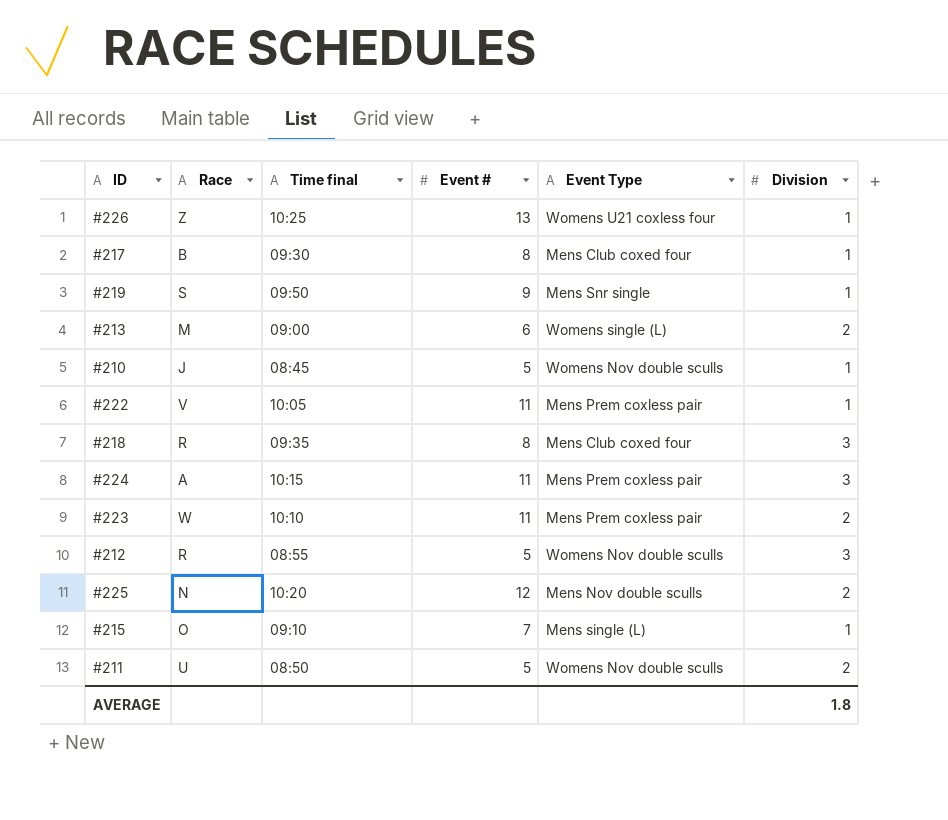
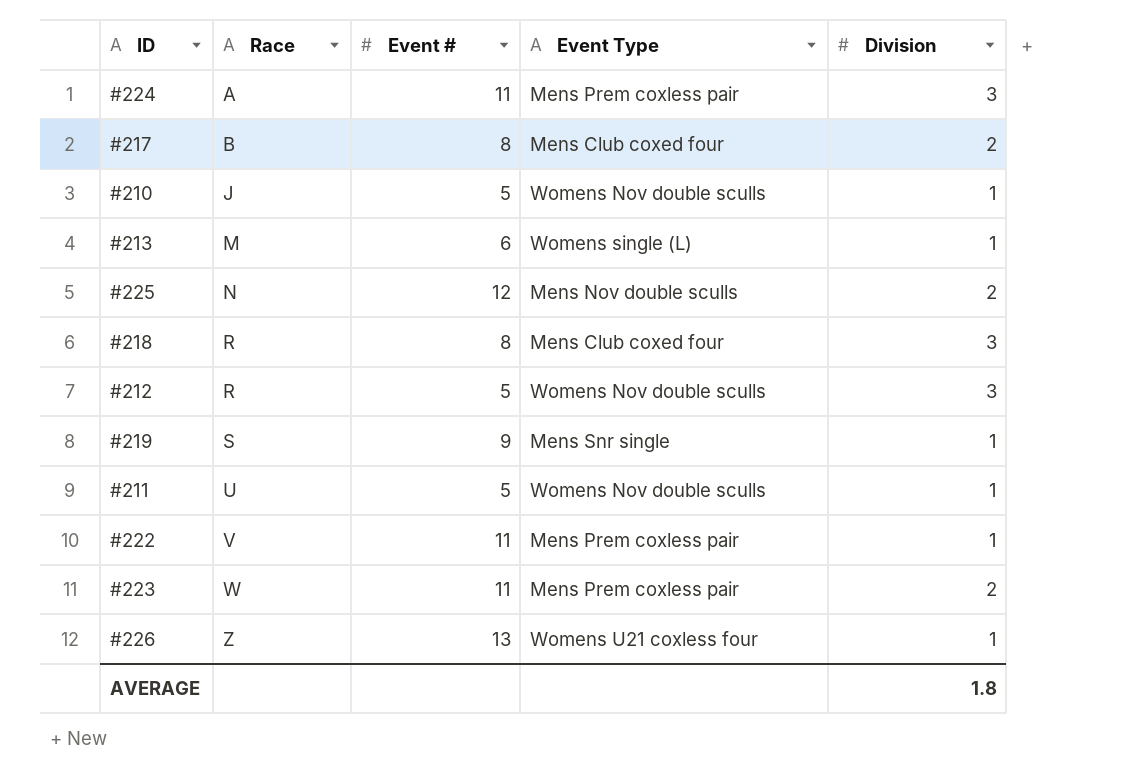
row order: none -> Race ascending
column Time final | position: 3 -> none
row #215: O | 09:10 | 7 | Mens single (L) | 1 -> none
#217 | Division: 1 -> 2
#213 | Division: 2 -> 1
#211 | Division: 2 -> 1

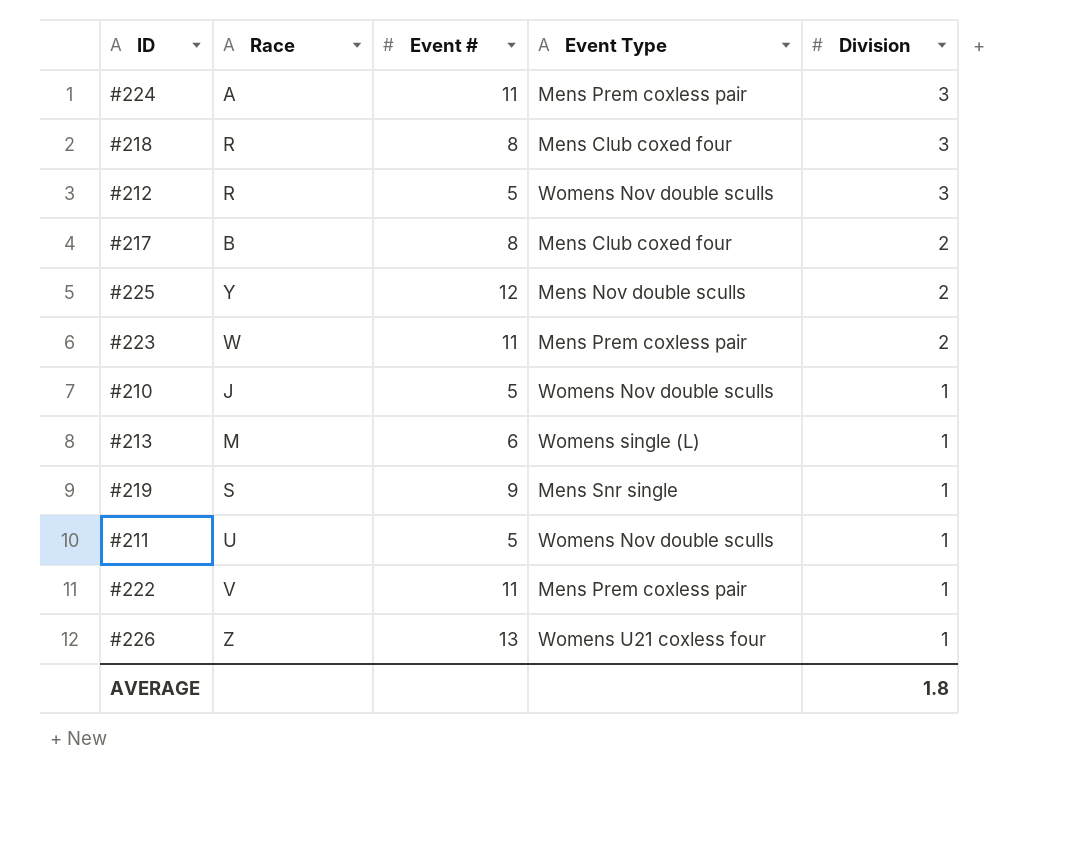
row order: Race ascending -> Division descending
#225 | Race: N -> Y

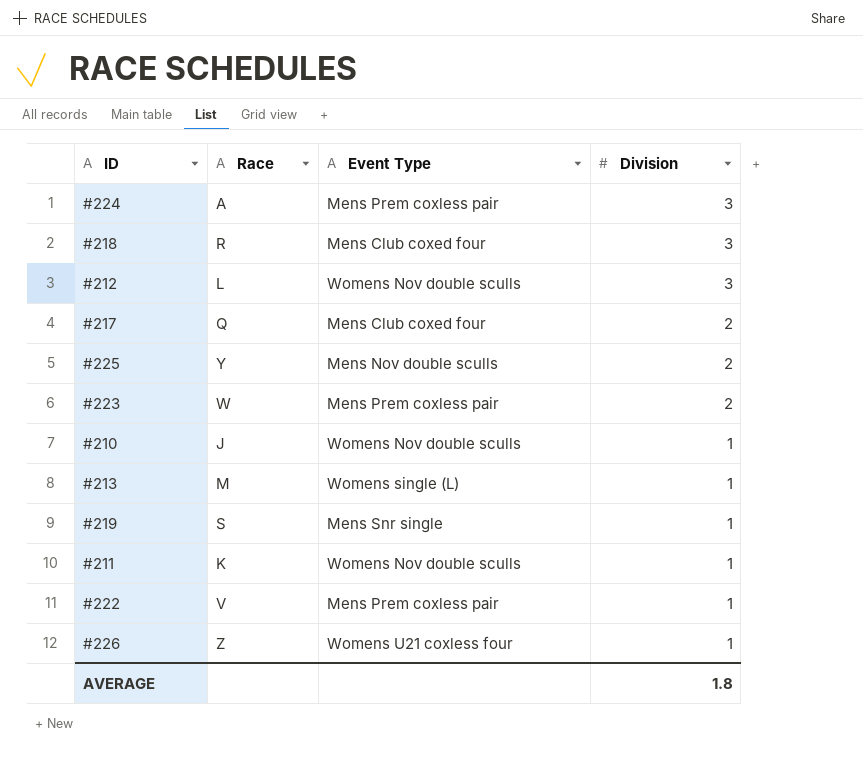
column Event # | position: 3 -> none
#212 | Race: R -> L
#217 | Race: B -> Q
#211 | Race: U -> K

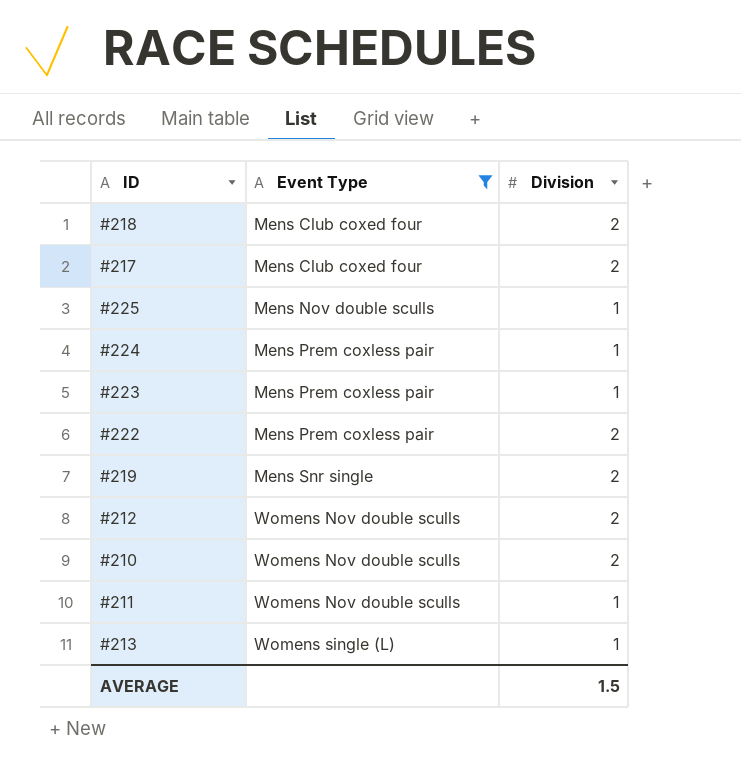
filter: none -> Event Type != Womens U21 coxless four
row order: Division descending -> Event Type ascending
column Race | position: 2 -> none
#218 | Division: 3 -> 2
#225 | Division: 2 -> 1
#224 | Division: 3 -> 1
#223 | Division: 2 -> 1
#222 | Division: 1 -> 2
#219 | Division: 1 -> 2
#212 | Division: 3 -> 2
#210 | Division: 1 -> 2
AVERAGE | Division: 1.8 -> 1.5

